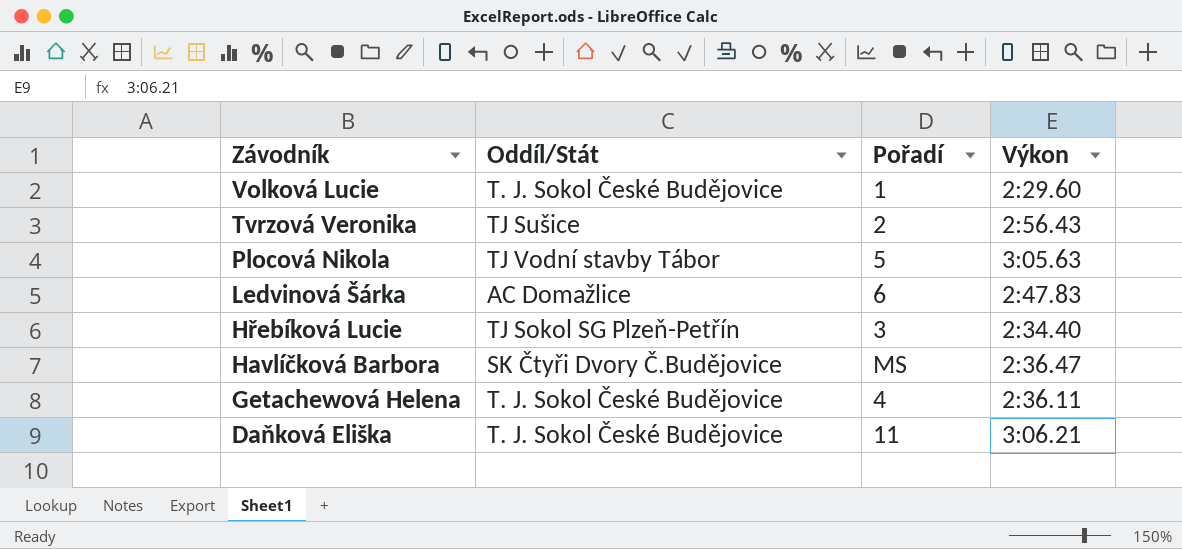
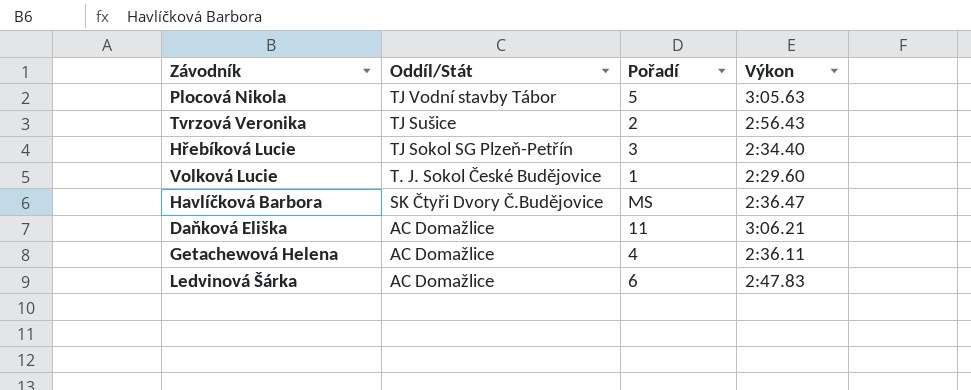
row order: Závodník descending -> Oddíl/Stát descending
Daňková Eliška | Oddíl/Stát: T. J. Sokol České Budějovice -> AC Domažlice
Getachewová Helena | Oddíl/Stát: T. J. Sokol České Budějovice -> AC Domažlice

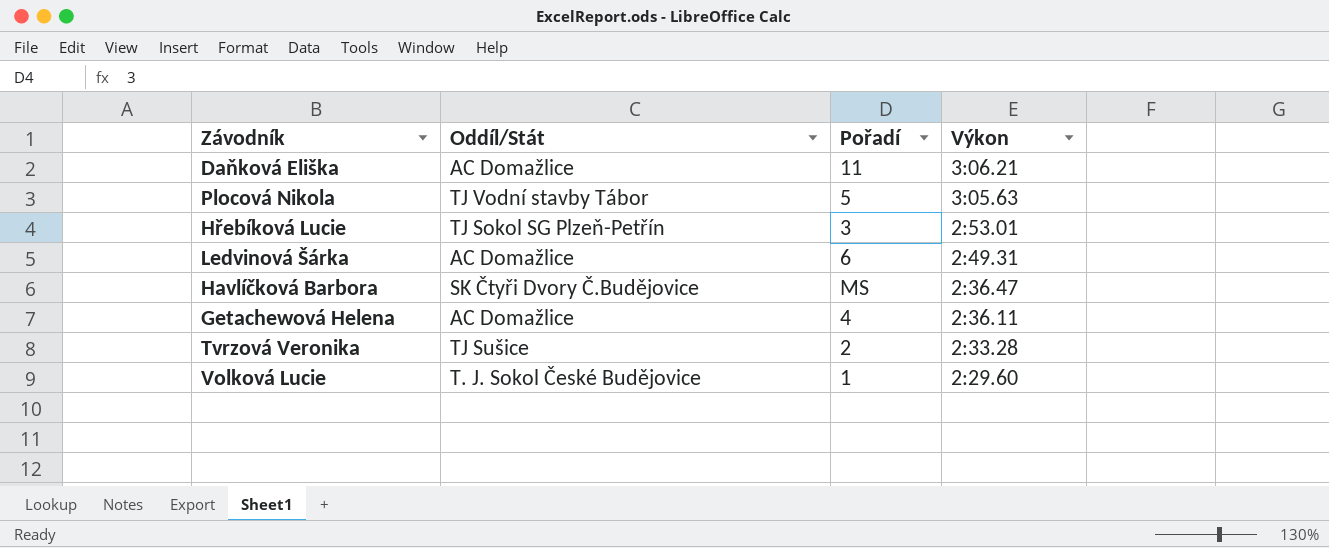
row order: Oddíl/Stát descending -> Výkon descending
Hřebíková Lucie | Výkon: 2:34.40 -> 2:53.01
Ledvinová Šárka | Výkon: 2:47.83 -> 2:49.31
Tvrzová Veronika | Výkon: 2:56.43 -> 2:33.28

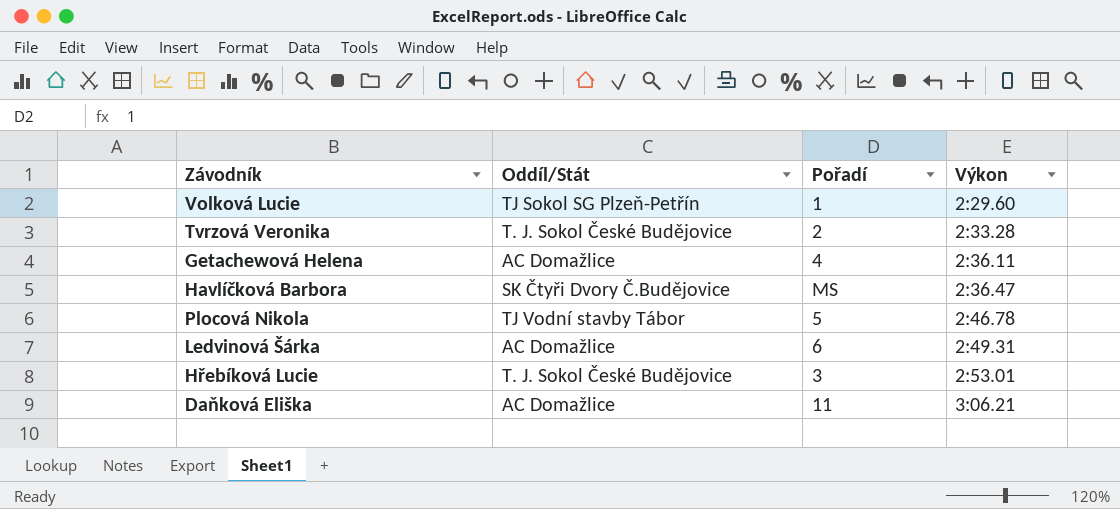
row order: Výkon descending -> Výkon ascending
Volková Lucie | Oddíl/Stát: T. J. Sokol České Budějovice -> TJ Sokol SG Plzeň-Petřín
Tvrzová Veronika | Oddíl/Stát: TJ Sušice -> T. J. Sokol České Budějovice
Plocová Nikola | Výkon: 3:05.63 -> 2:46.78
Hřebíková Lucie | Oddíl/Stát: TJ Sokol SG Plzeň-Petřín -> T. J. Sokol České Budějovice

